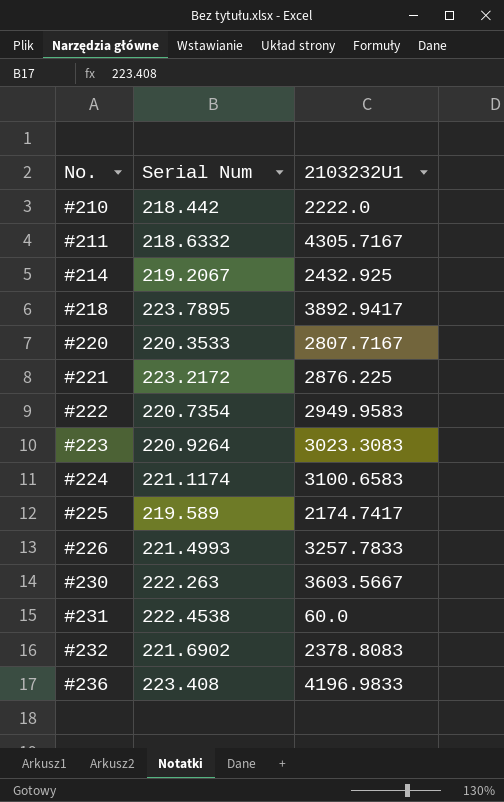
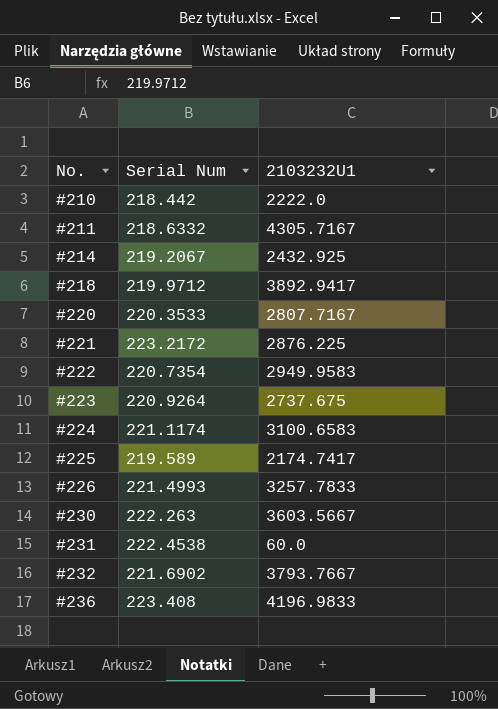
#218 | Serial Num: 223.7895 -> 219.9712
#223 | 2103232U1: 3023.3083 -> 2737.675
#232 | 2103232U1: 2378.8083 -> 3793.7667

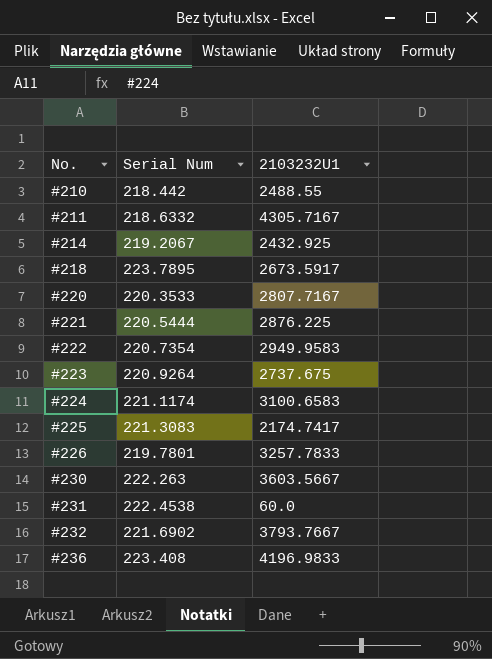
#210 | 2103232U1: 2222.0 -> 2488.55
#218 | Serial Num: 219.9712 -> 223.7895
#218 | 2103232U1: 3892.9417 -> 2673.5917
#221 | Serial Num: 223.2172 -> 220.5444
#225 | Serial Num: 219.589 -> 221.3083
#226 | Serial Num: 221.4993 -> 219.7801

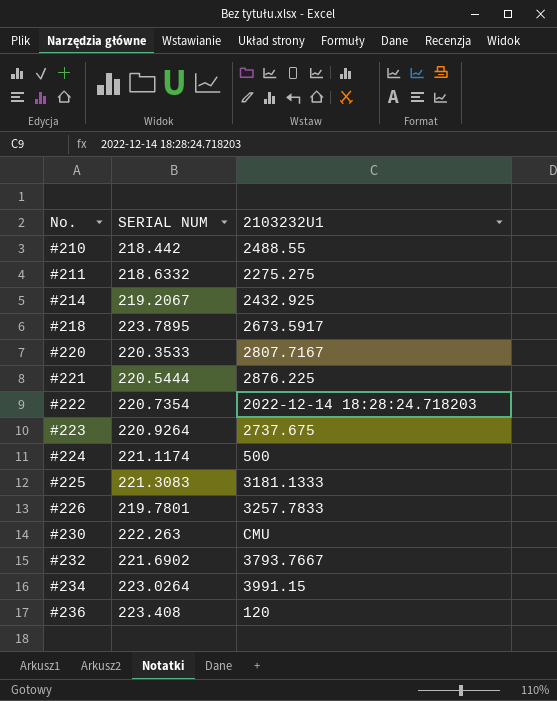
column name: Serial Num -> SERIAL NUM
row #231: 222.4538 | 60.0 -> none
#211 | 2103232U1: 4305.7167 -> 2275.275
#222 | 2103232U1: 2949.9583 -> 2022-12-14 18:28:24.718203
#224 | 2103232U1: 3100.6583 -> 500
#225 | 2103232U1: 2174.7417 -> 3181.1333
#230 | 2103232U1: 3603.5667 -> CMU
row #234: none -> 223.0264 | 3991.15
#236 | 2103232U1: 4196.9833 -> 120

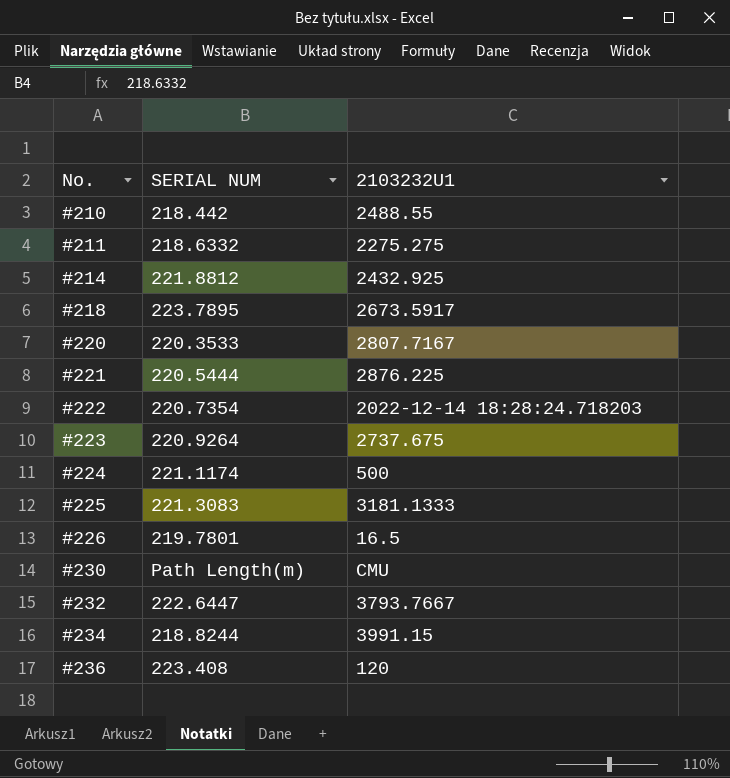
#214 | SERIAL NUM: 219.2067 -> 221.8812
#226 | 2103232U1: 3257.7833 -> 16.5
#230 | SERIAL NUM: 222.263 -> Path Length(m)
#232 | SERIAL NUM: 221.6902 -> 222.6447
#234 | SERIAL NUM: 223.0264 -> 218.8244

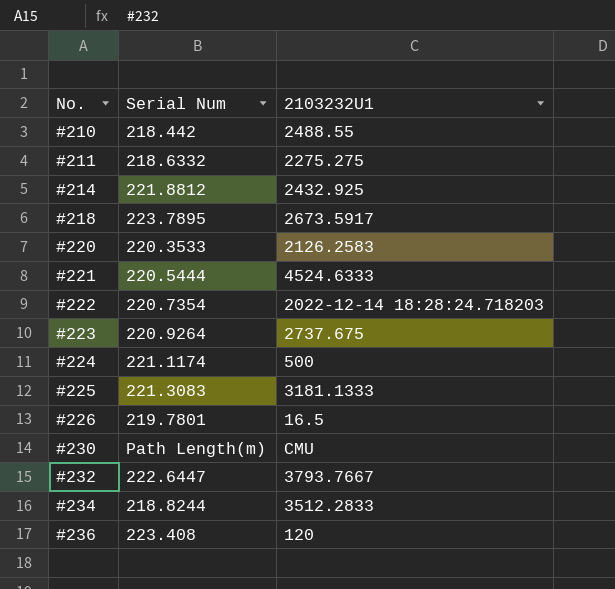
column name: SERIAL NUM -> Serial Num
#220 | 2103232U1: 2807.7167 -> 2126.2583
#221 | 2103232U1: 2876.225 -> 4524.6333
#234 | 2103232U1: 3991.15 -> 3512.2833

